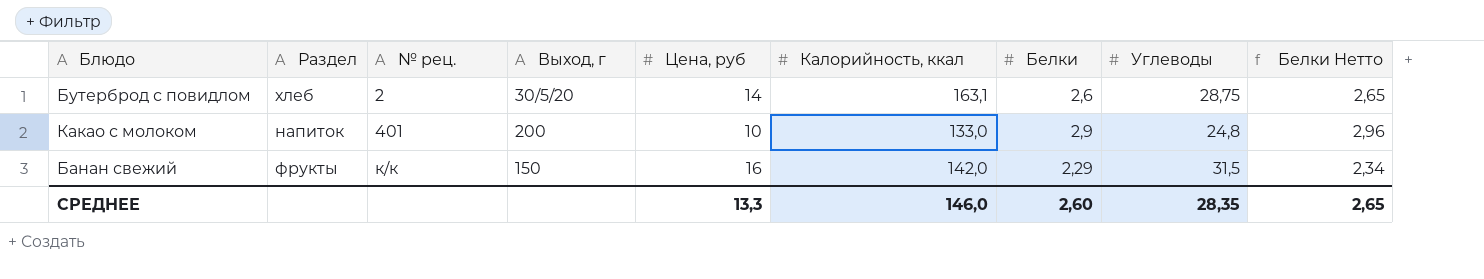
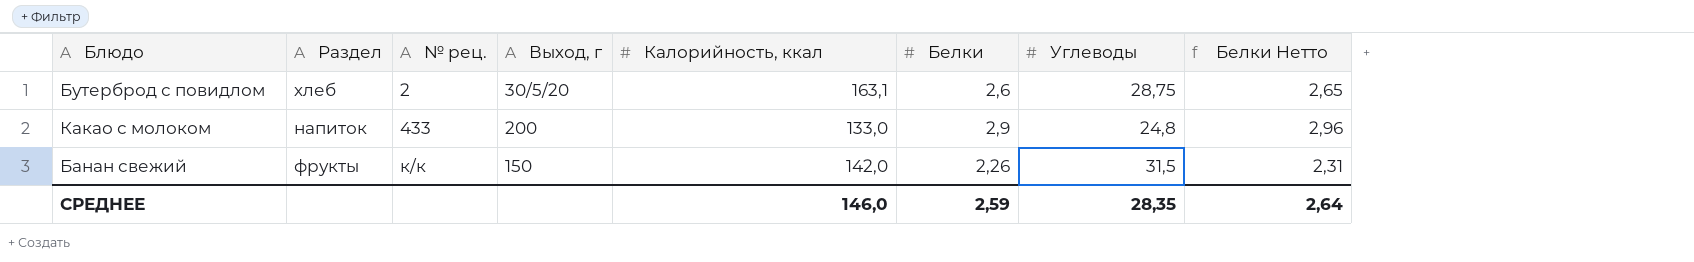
column Цена, руб | position: 5 -> none
Какао с молоком | № рец.: 401 -> 433
Банан свежий | Белки: 2,29 -> 2,26
Банан свежий | Белки Нетто: 2,34 -> 2,31
СРЕДНЕЕ | Белки: 2,60 -> 2,59
СРЕДНЕЕ | Белки Нетто: 2,65 -> 2,64

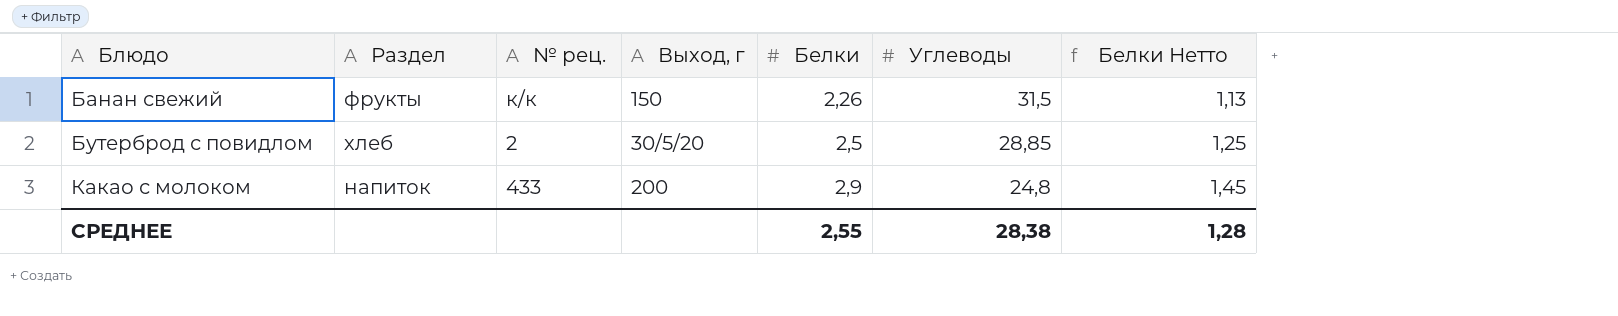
row order: № рец. ascending -> Блюдо ascending
column Калорийность, ккал | position: 5 -> none
column Белки Нетто | formula: [Белки] * 1,02 -> [Белки] * 0,5
Бутерброд с повидлом | Белки: 2,6 -> 2,5
Бутерброд с повидлом | Углеводы: 28,75 -> 28,85
СРЕДНЕЕ | Белки: 2,59 -> 2,55
СРЕДНЕЕ | Углеводы: 28,35 -> 28,38
СРЕДНЕЕ | Белки Нетто: 2,64 -> 1,28

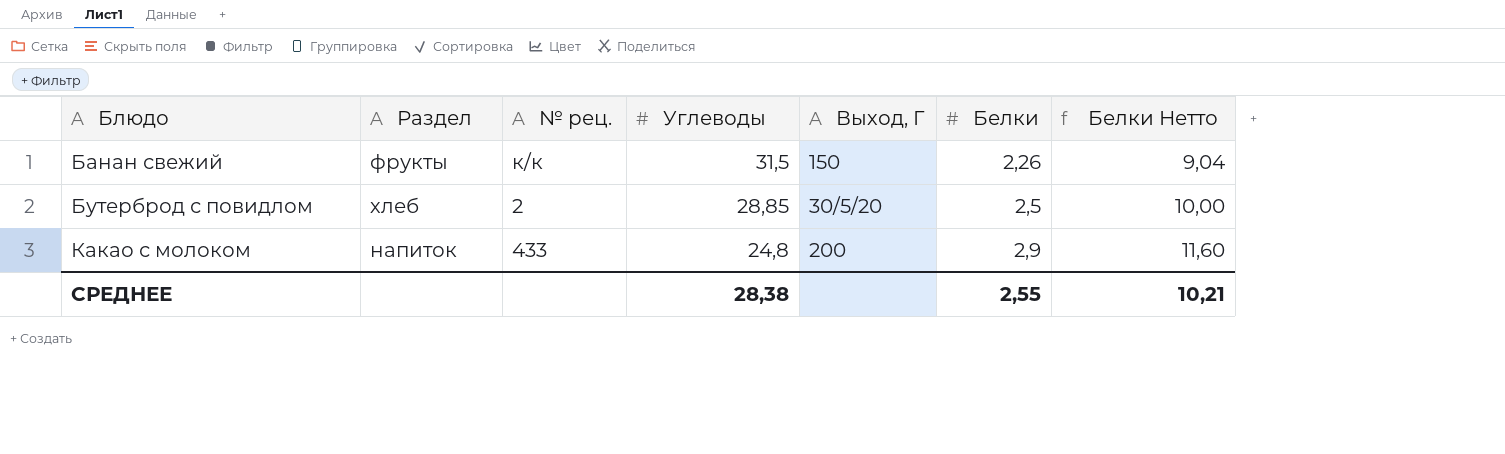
column Углеводы | position: 6 -> 4
column name: Выход, г -> Выход, Г
column Белки Нетто | formula: [Белки] * 0,5 -> [Белки] * 4
СРЕДНЕЕ | Белки Нетто: 1,28 -> 10,21

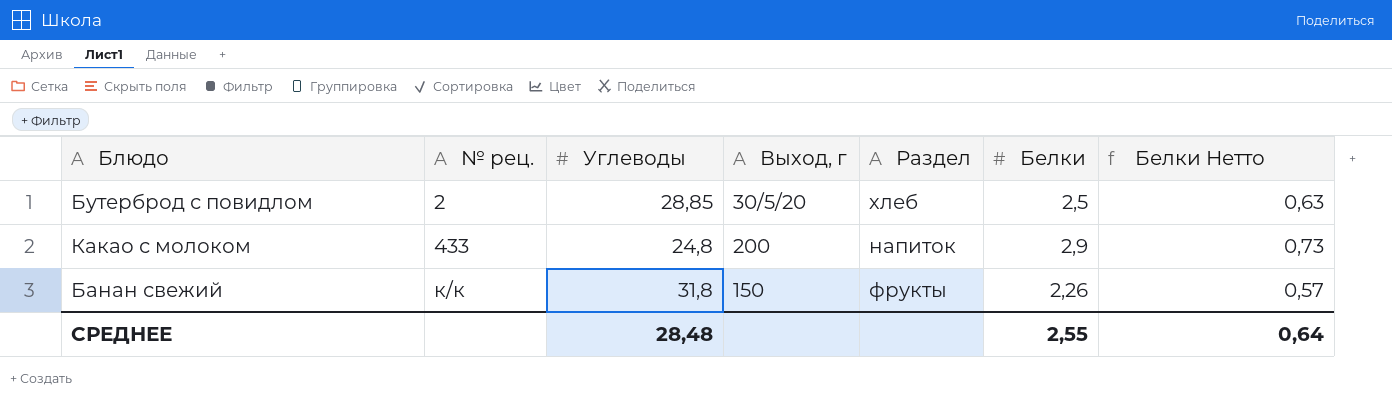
row order: Блюдо ascending -> № рец. ascending
column name: Выход, Г -> Выход, г
column Раздел | position: 2 -> 5
column Белки Нетто | formula: [Белки] * 4 -> [Белки] * 0,25
Банан свежий | Углеводы: 31,5 -> 31,8
СРЕДНЕЕ | Углеводы: 28,38 -> 28,48
СРЕДНЕЕ | Белки Нетто: 10,21 -> 0,64

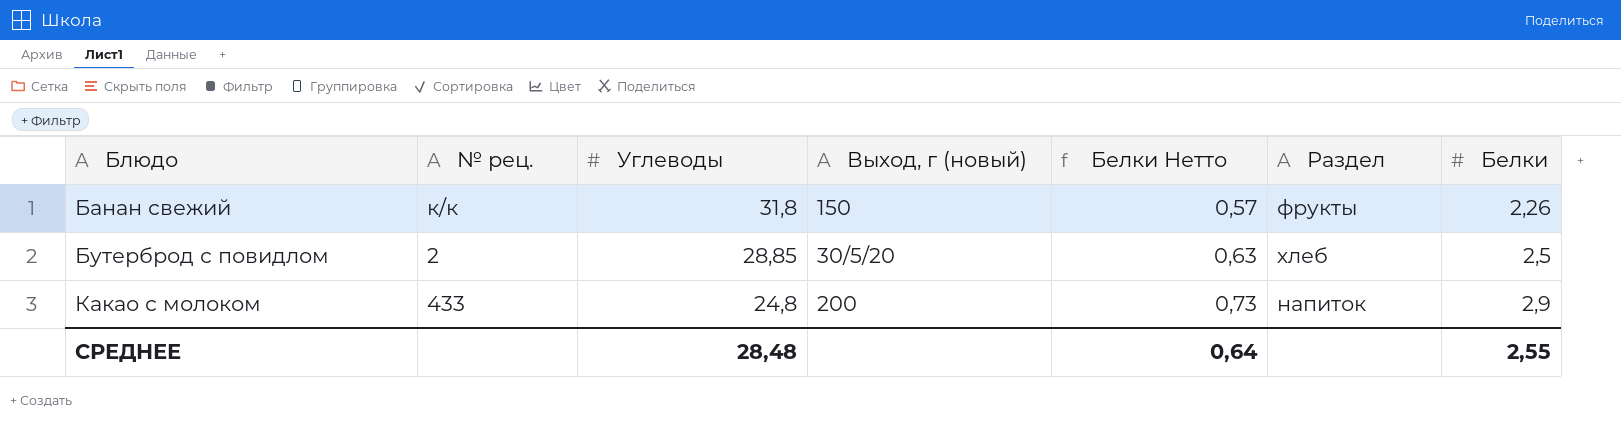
row order: № рец. ascending -> Блюдо ascending
column name: Выход, г -> Выход, г (новый)
column Белки Нетто | position: 7 -> 5

